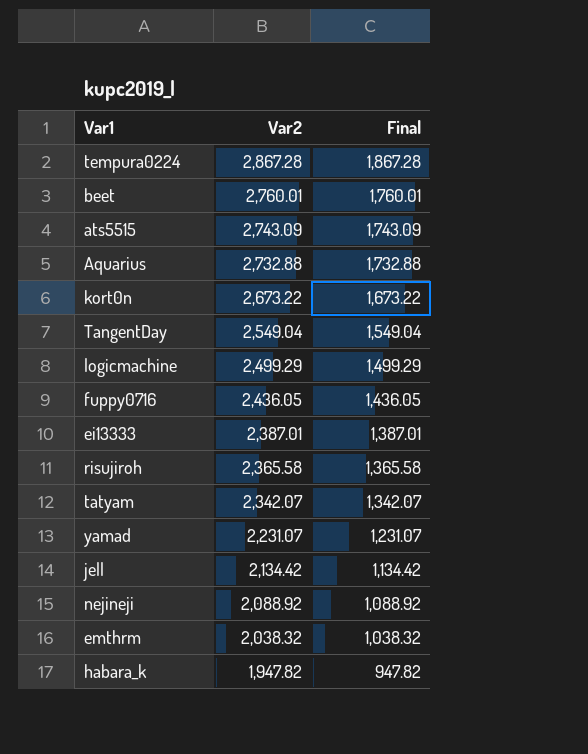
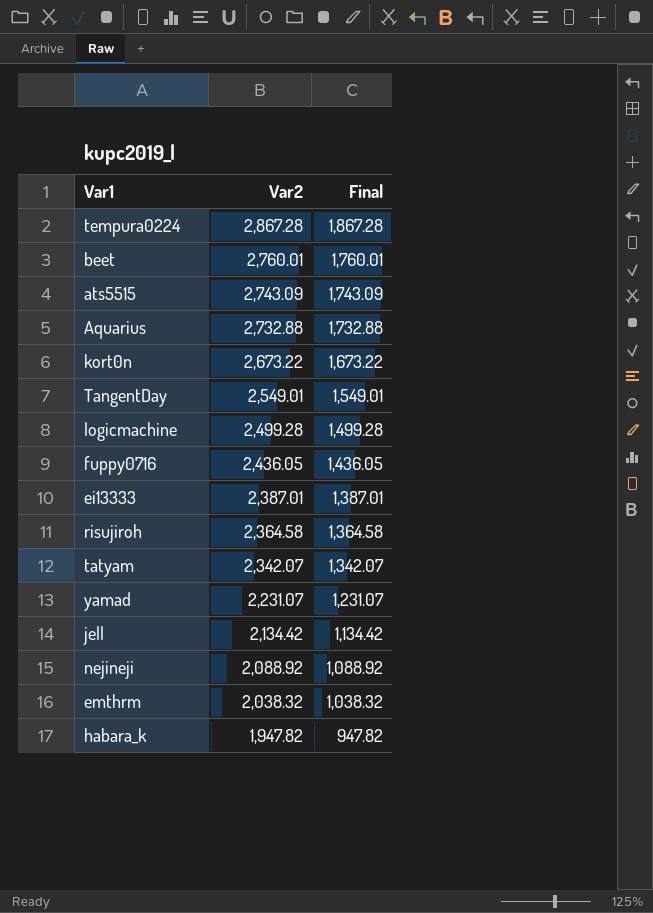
TangentDay | Var2: 2,549.04 -> 2,549.01
TangentDay | Final: 1,549.04 -> 1,549.01
logicmachine | Var2: 2,499.29 -> 2,499.28
logicmachine | Final: 1,499.29 -> 1,499.28
risujiroh | Var2: 2,365.58 -> 2,364.58
risujiroh | Final: 1,365.58 -> 1,364.58

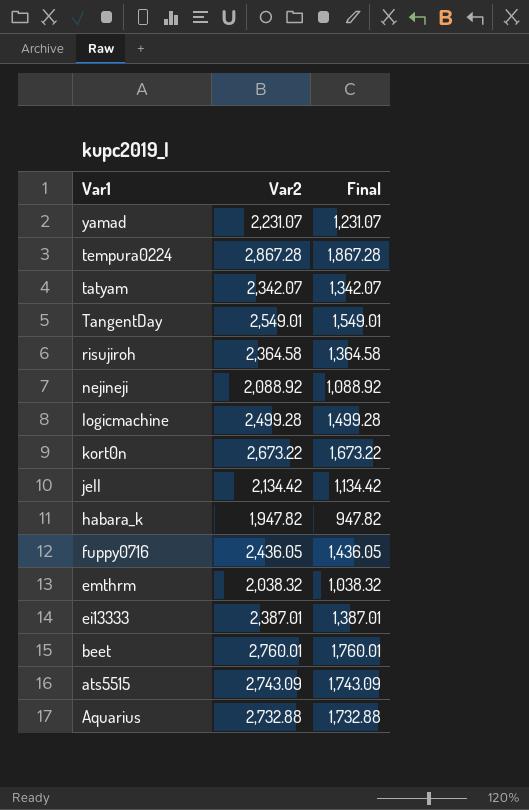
row order: Var2 descending -> Var1 descending

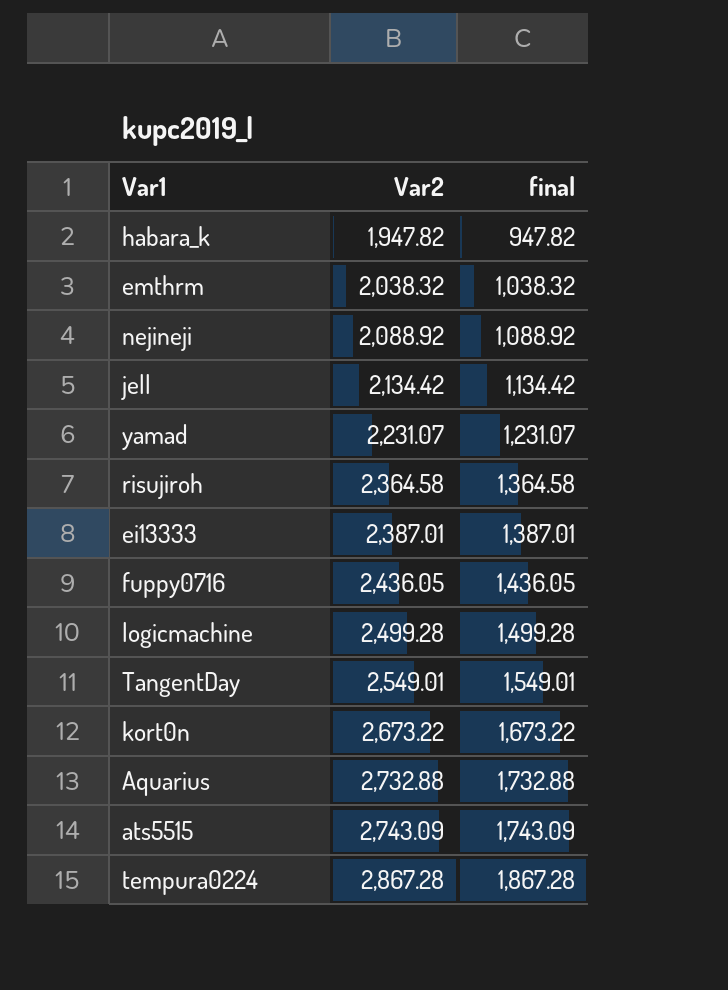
row order: Var1 descending -> Var2 ascending
column name: Final -> final
row tatyam: 2,342.07 | 1,342.07 -> none
row beet: 2,760.01 | 1,760.01 -> none

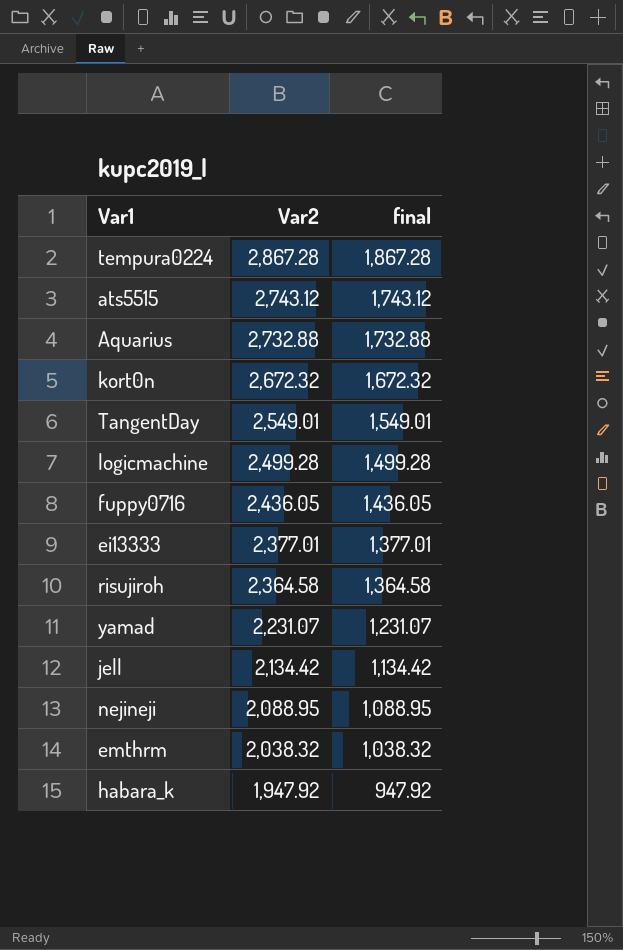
row order: Var2 ascending -> Var2 descending
ats5515 | Var2: 2,743.09 -> 2,743.12
ats5515 | final: 1,743.09 -> 1,743.12
kort0n | Var2: 2,673.22 -> 2,672.32
kort0n | final: 1,673.22 -> 1,672.32
ei13333 | Var2: 2,387.01 -> 2,377.01
ei13333 | final: 1,387.01 -> 1,377.01
nejineji | Var2: 2,088.92 -> 2,088.95
nejineji | final: 1,088.92 -> 1,088.95
habara_k | Var2: 1,947.82 -> 1,947.92
habara_k | final: 947.82 -> 947.92

